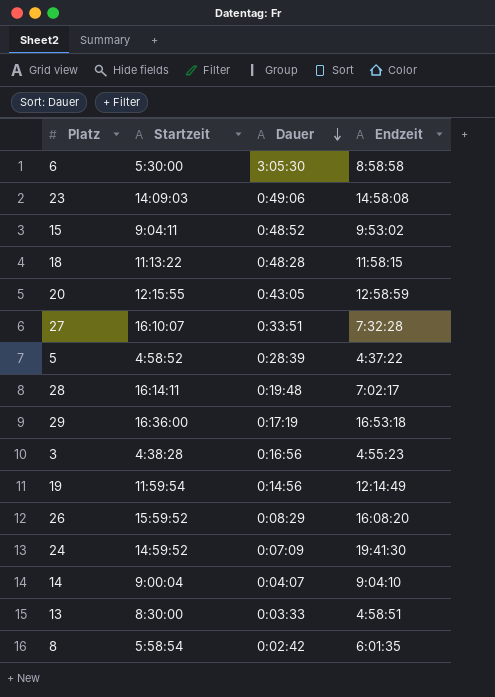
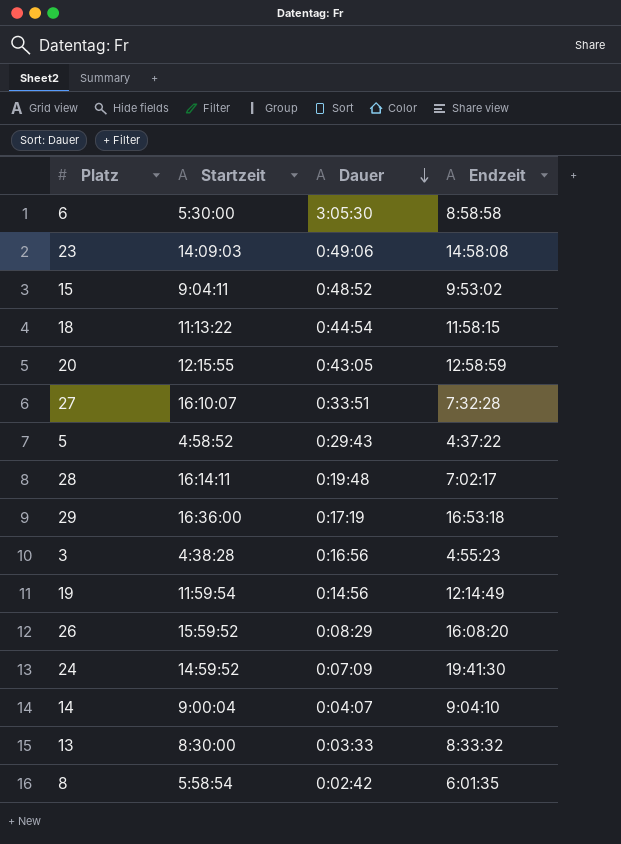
18 | Dauer: 0:48:28 -> 0:44:54
5 | Dauer: 0:28:39 -> 0:29:43
13 | Endzeit: 4:58:51 -> 8:33:32

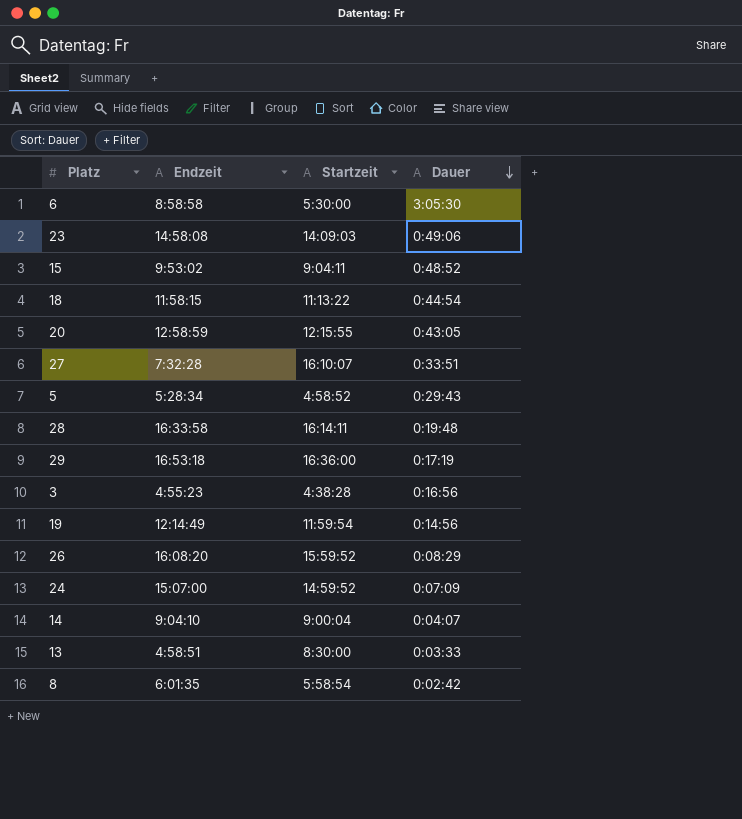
column Endzeit | position: 4 -> 2
5 | Endzeit: 4:37:22 -> 5:28:34
28 | Endzeit: 7:02:17 -> 16:33:58
24 | Endzeit: 19:41:30 -> 15:07:00
13 | Endzeit: 8:33:32 -> 4:58:51

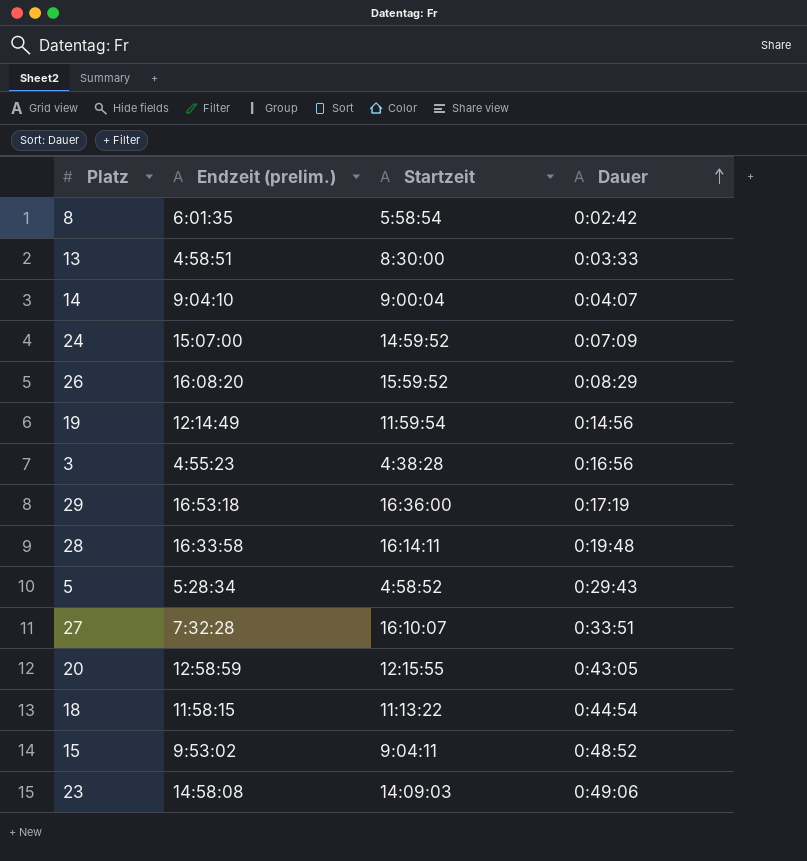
row order: Dauer descending -> Dauer ascending
column name: Endzeit -> Endzeit (prelim.)
row 6: 8:58:58 | 5:30:00 | 3:05:30 -> none

